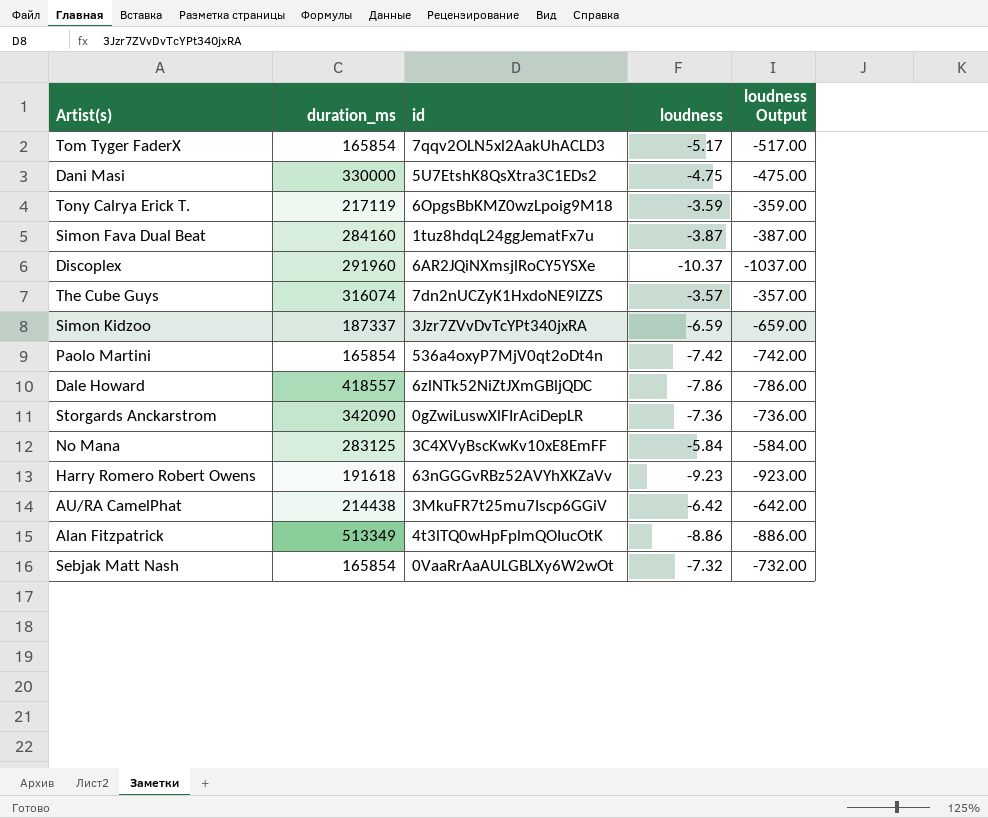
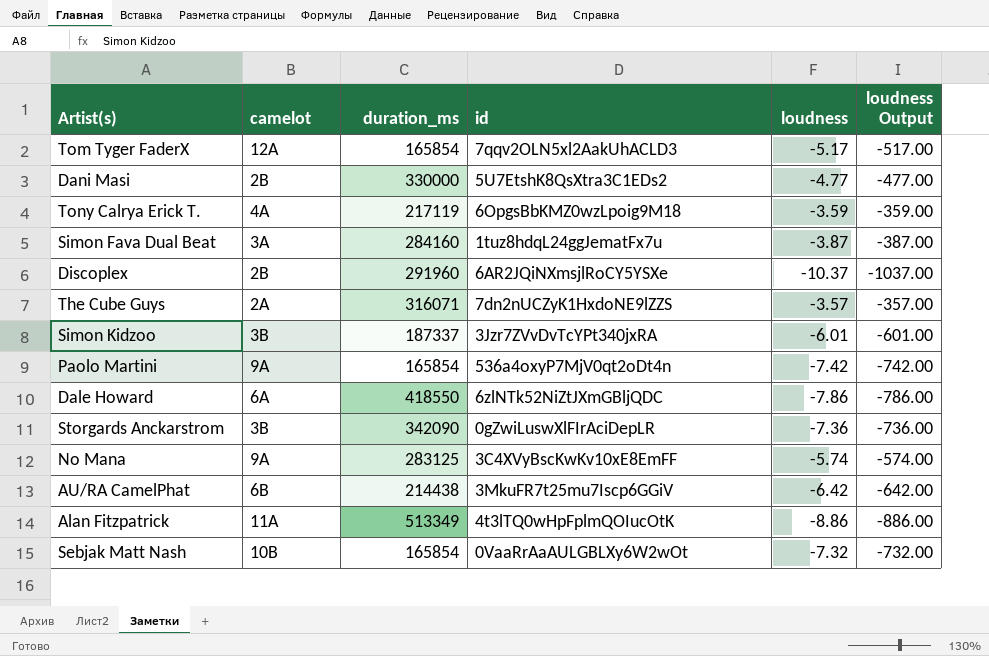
column camelot | position: none -> 2
row Harry Romero Robert Owens: 191618 | 63nGGGvRBz52AVYhXKZaVv | -9.23 | -923.00 -> none
Dani Masi | loudness: -4.75 -> -4.77
Dani Masi | loudness Output: -475.00 -> -477.00
The Cube Guys | duration_ms: 316074 -> 316071
Simon Kidzoo | loudness: -6.59 -> -6.01
Simon Kidzoo | loudness Output: -659.00 -> -601.00
Dale Howard | duration_ms: 418557 -> 418550
No Mana | loudness: -5.84 -> -5.74
No Mana | loudness Output: -584.00 -> -574.00

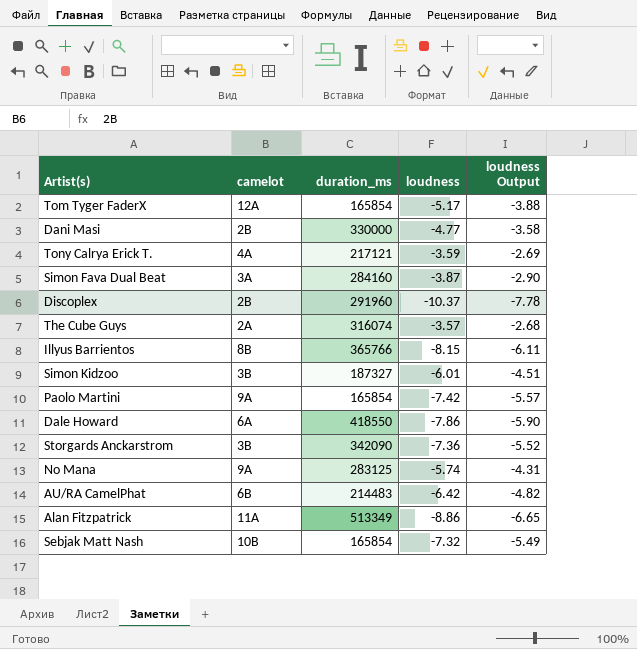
column id | position: 4 -> none
column loudness Output | formula: [loudness] * 100 -> [loudness] * 0.75
Tony Calrya Erick T. | duration_ms: 217119 -> 217121
The Cube Guys | duration_ms: 316071 -> 316074
row Illyus Barrientos: none -> 8B | 365766 | -8.15 | -6.11
Simon Kidzoo | duration_ms: 187337 -> 187327
AU/RA CamelPhat | duration_ms: 214438 -> 214483

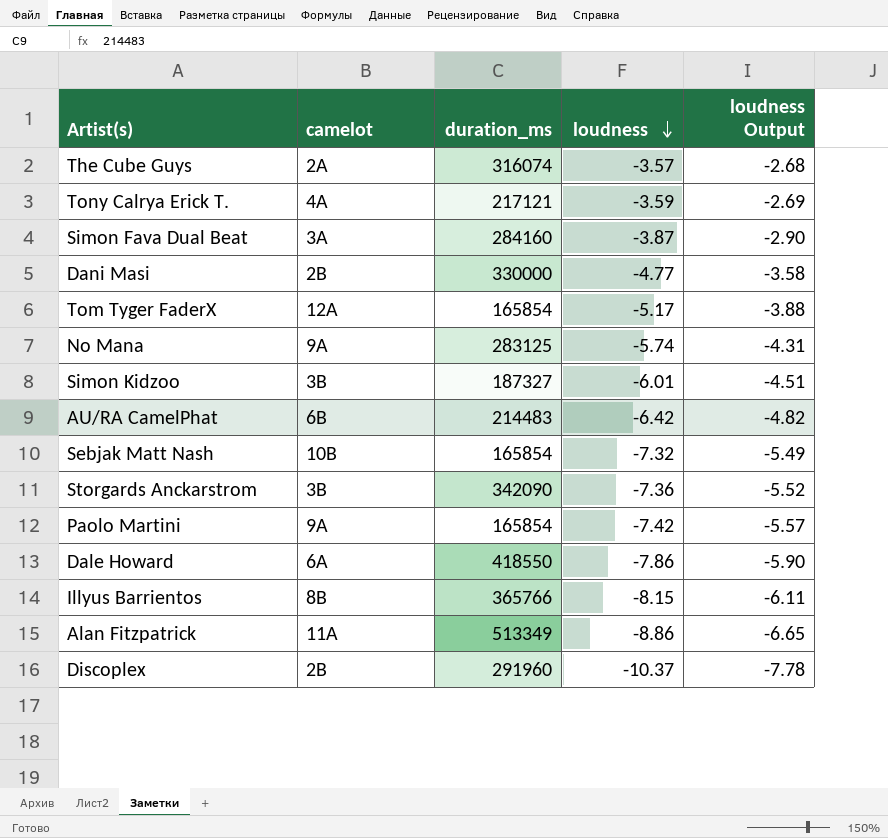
row order: none -> loudness descending

